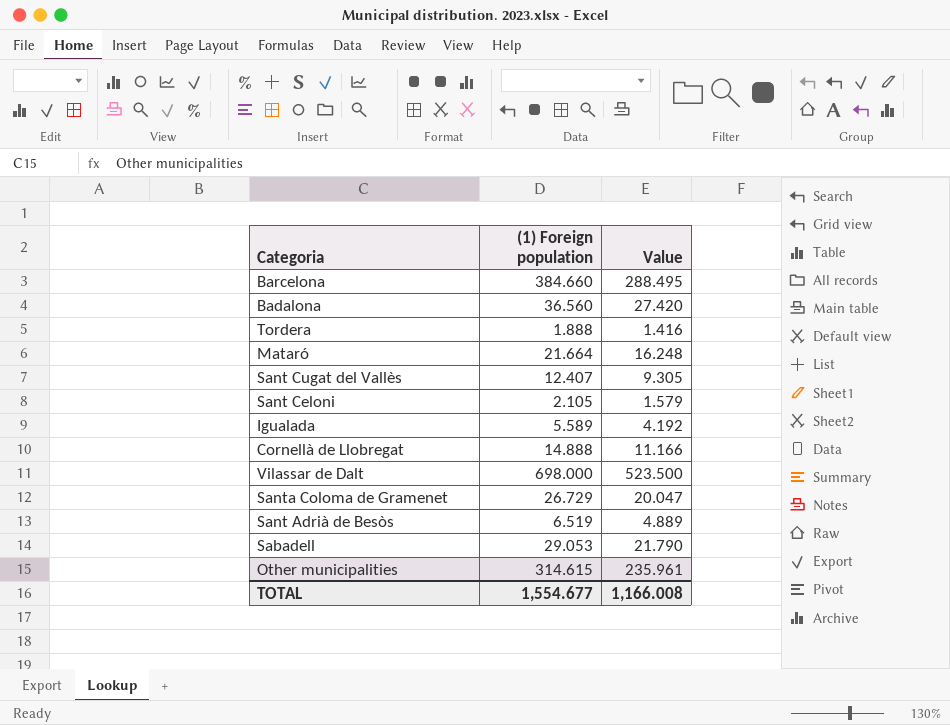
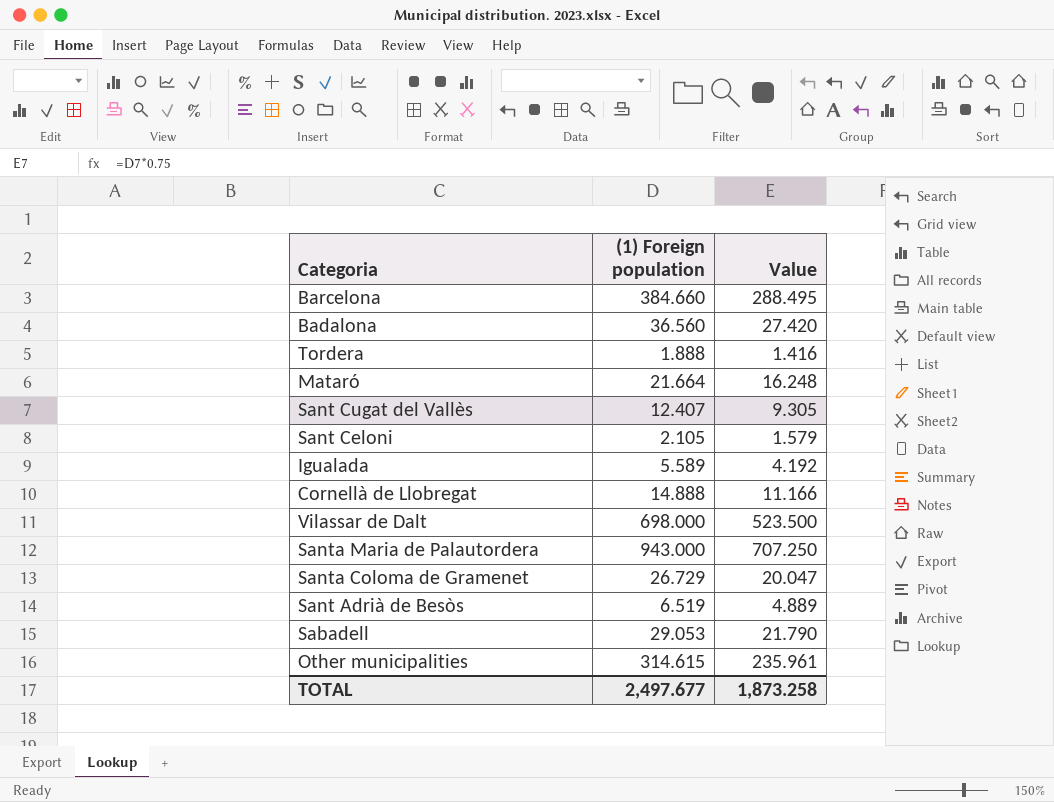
row Santa Maria de Palautordera: none -> 943.000 | 707.250
TOTAL | (1) Foreign population: 1,554.677 -> 2,497.677
TOTAL | Value: 1,166.008 -> 1,873.258

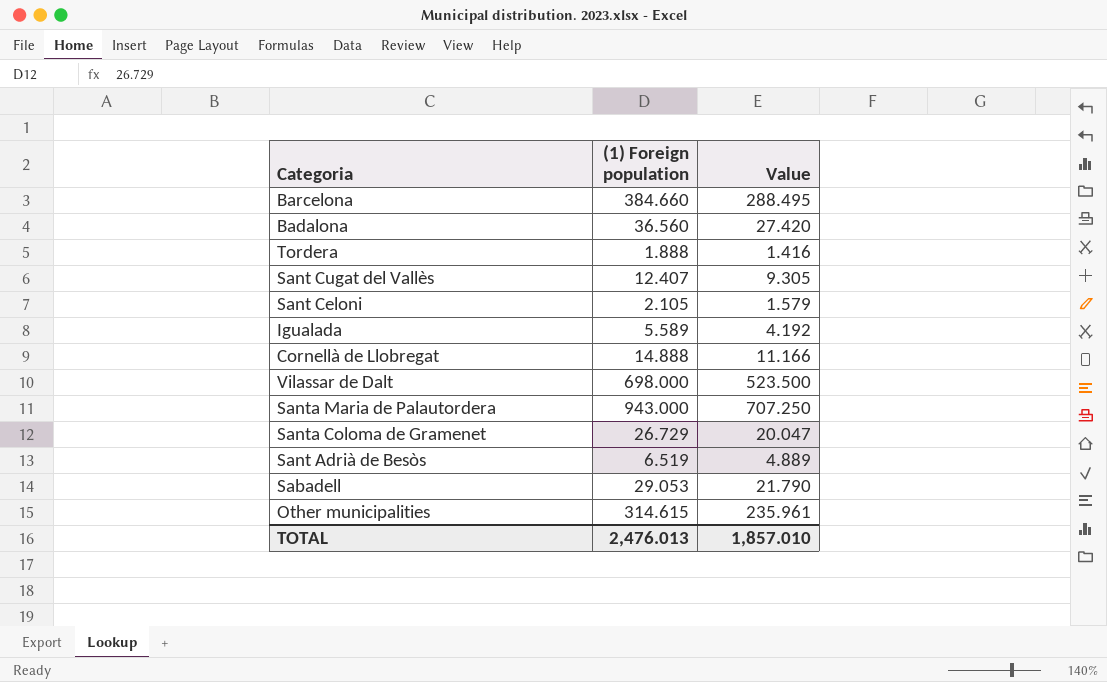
row Mataró: 21.664 | 16.248 -> none
TOTAL | (1) Foreign population: 2,497.677 -> 2,476.013
TOTAL | Value: 1,873.258 -> 1,857.010

